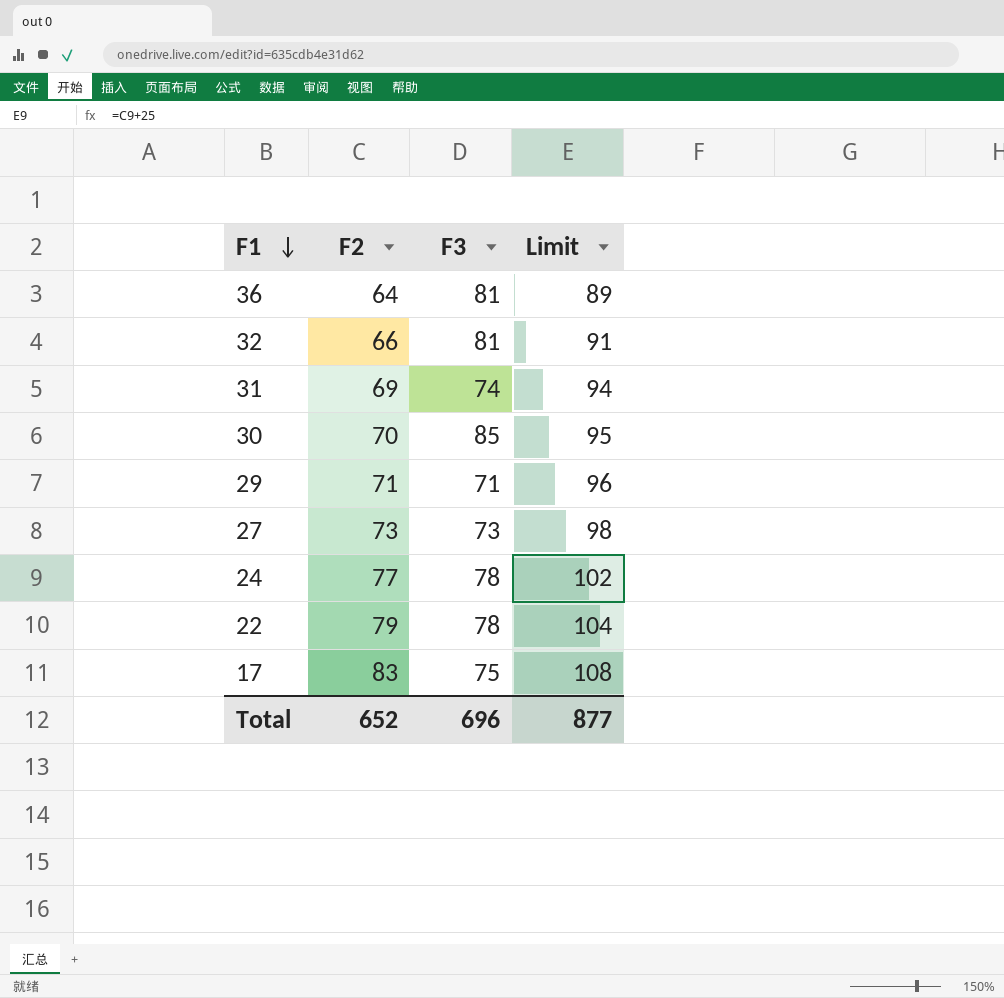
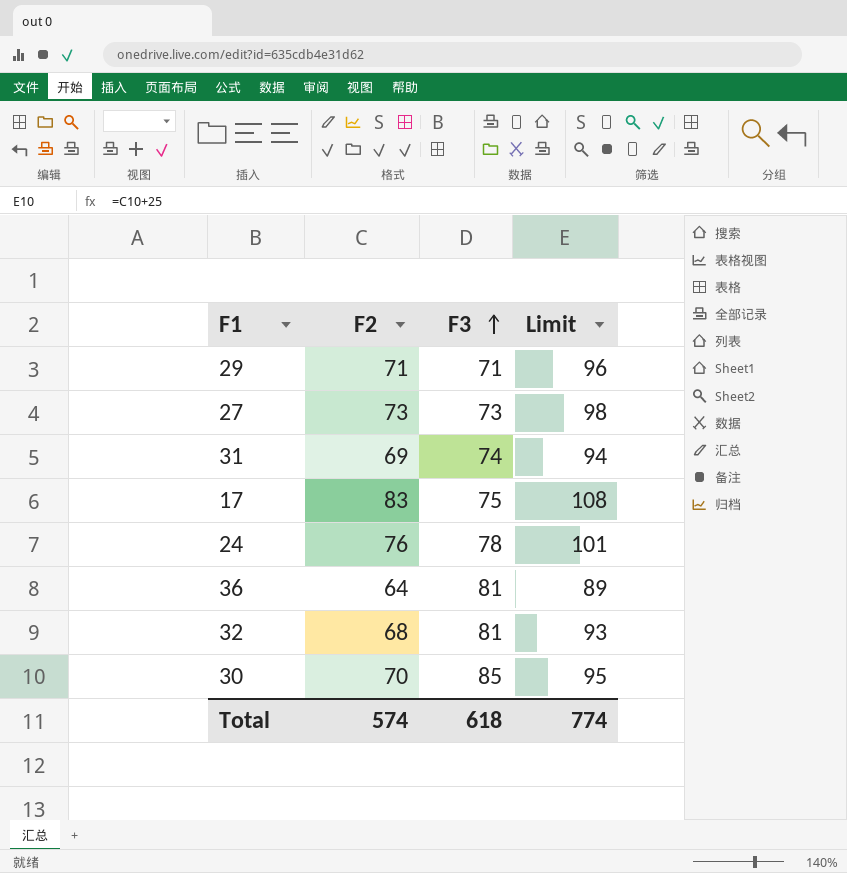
row order: F1 descending -> F3 ascending
row 22: 79 | 78 | 104 -> none
24 | F2: 77 -> 76
24 | Limit: 102 -> 101
32 | F2: 66 -> 68
32 | Limit: 91 -> 93
Total | F2: 652 -> 574
Total | F3: 696 -> 618
Total | Limit: 877 -> 774

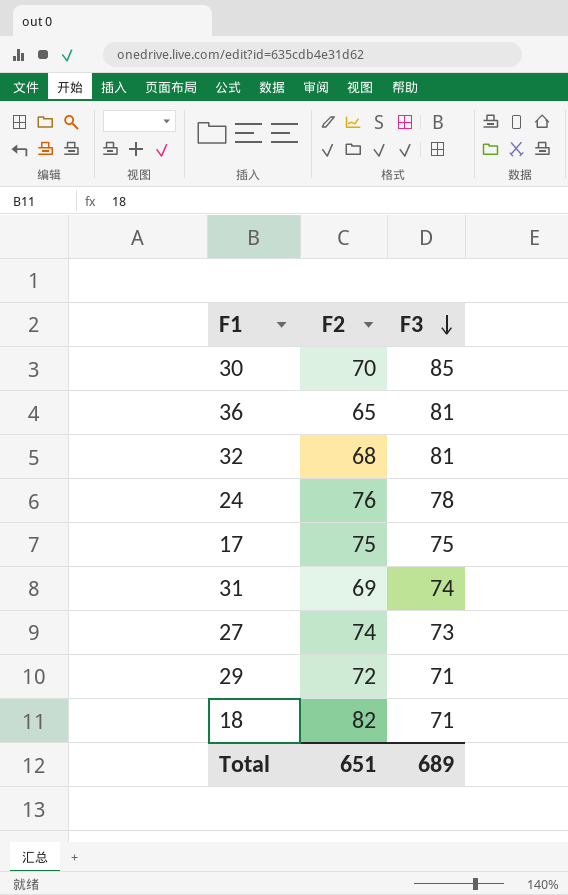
row order: F3 ascending -> F3 descending
column Limit | formula: [F2] + 25 -> none
36 | F2: 64 -> 65
17 | F2: 83 -> 75
27 | F2: 73 -> 74
29 | F2: 71 -> 72
row 18: none -> 82 | 71
Total | F2: 574 -> 651
Total | F3: 618 -> 689

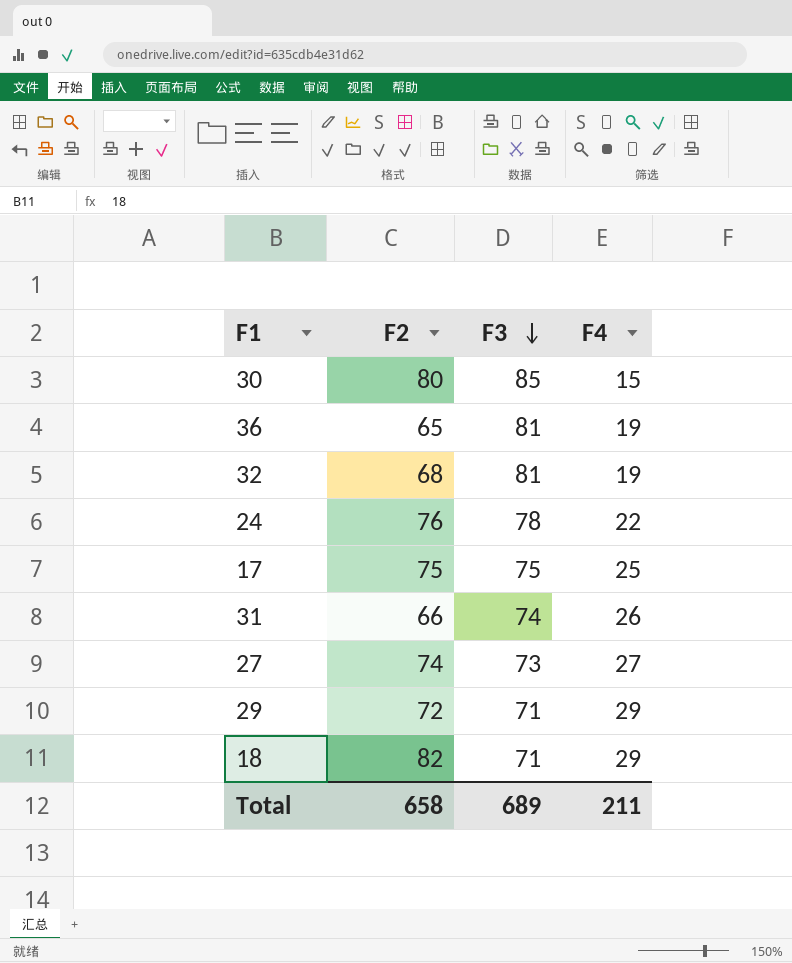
column F4 | position: none -> 4
30 | F2: 70 -> 80
31 | F2: 69 -> 66
Total | F2: 651 -> 658

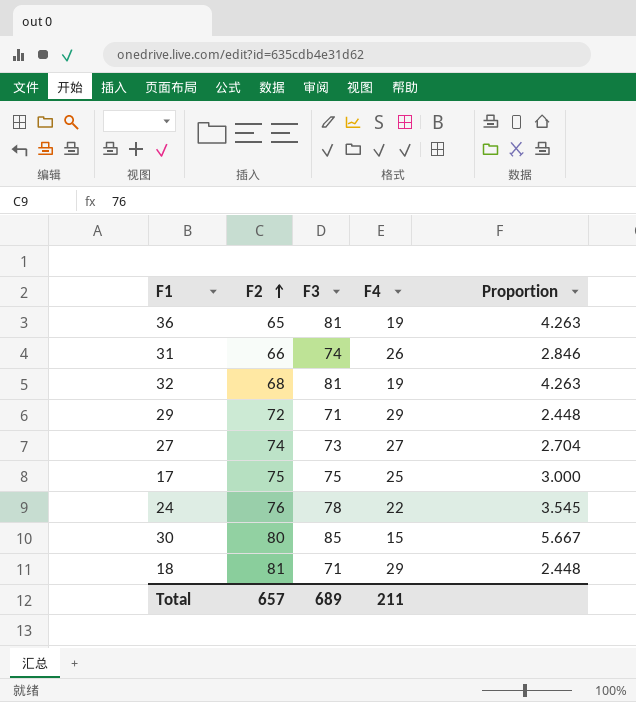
row order: F3 descending -> F2 ascending
column Proportion | formula: none -> [F3] / [F4]
18 | F2: 82 -> 81
Total | F2: 658 -> 657

